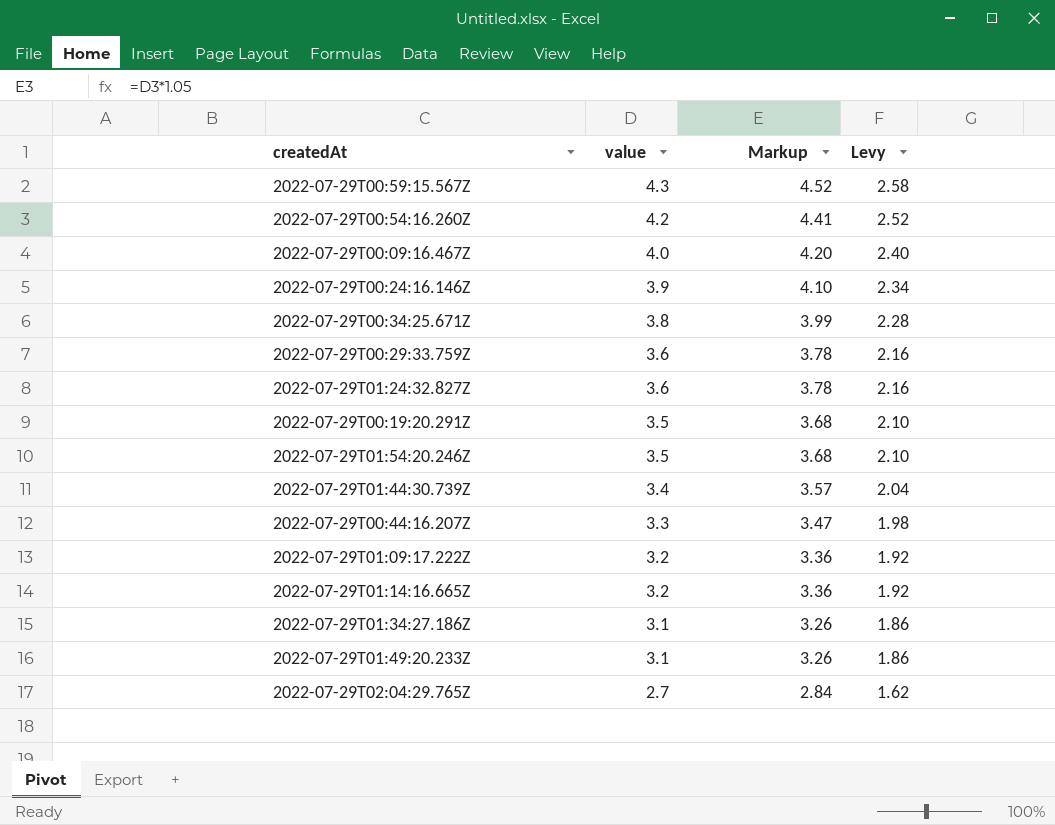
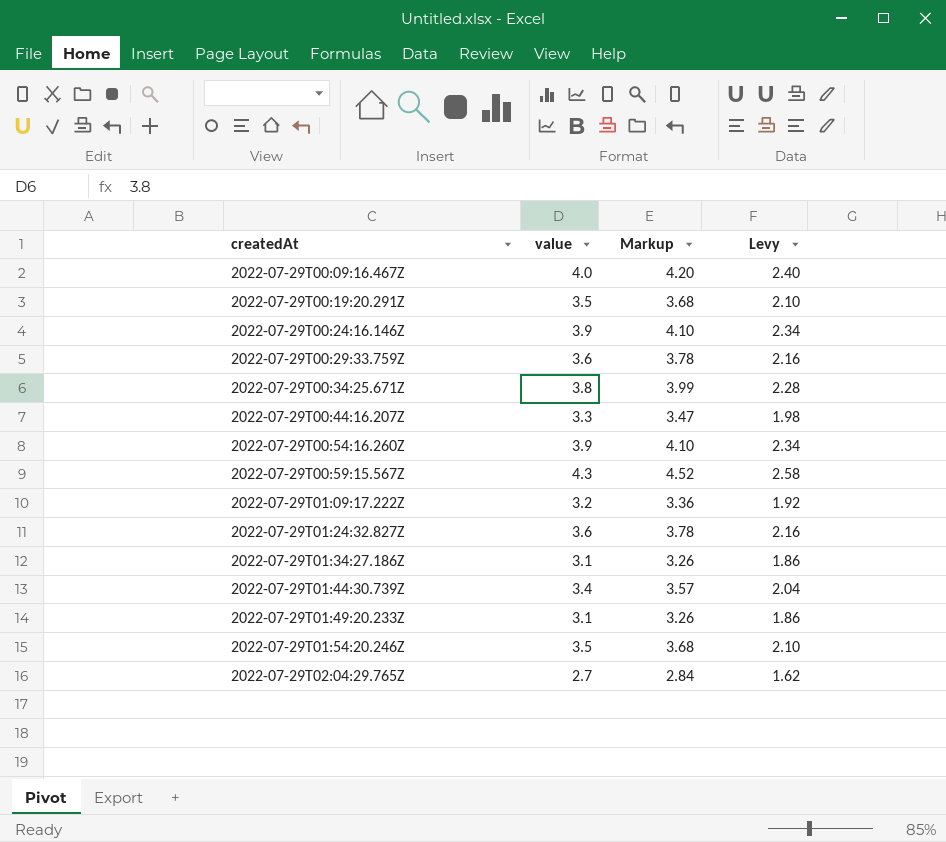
row order: value descending -> createdAt ascending
row 2022-07-29T01:14:16.665Z: 3.2 | 3.36 | 1.92 -> none
2022-07-29T00:54:16.260Z | value: 4.2 -> 3.9
2022-07-29T00:54:16.260Z | Markup: 4.41 -> 4.10
2022-07-29T00:54:16.260Z | Levy: 2.52 -> 2.34

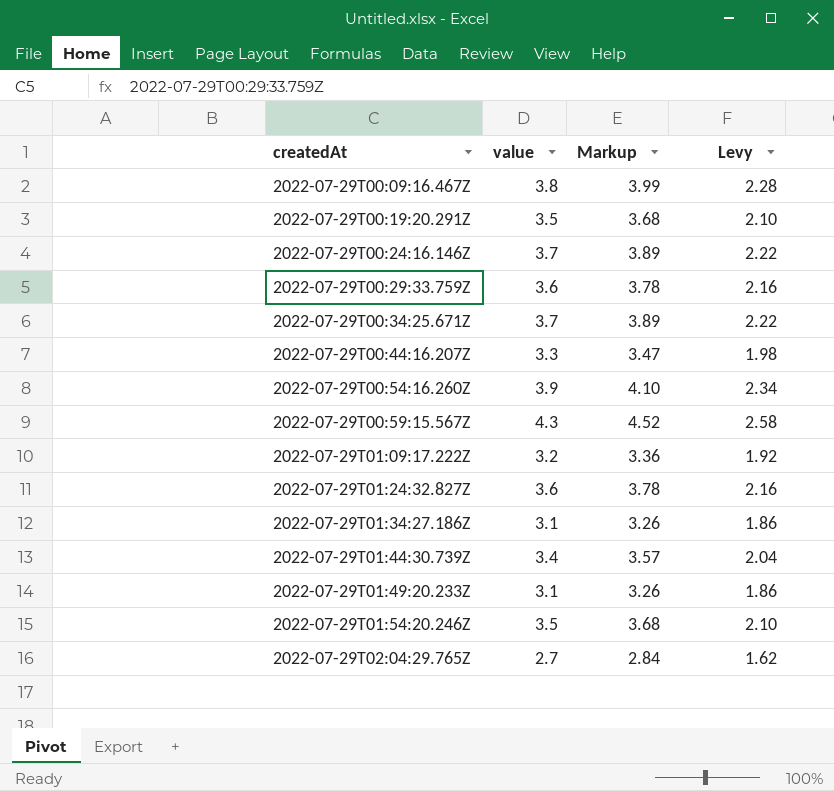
2022-07-29T00:09:16.467Z | value: 4.0 -> 3.8
2022-07-29T00:09:16.467Z | Markup: 4.20 -> 3.99
2022-07-29T00:09:16.467Z | Levy: 2.40 -> 2.28
2022-07-29T00:24:16.146Z | value: 3.9 -> 3.7
2022-07-29T00:24:16.146Z | Markup: 4.10 -> 3.89
2022-07-29T00:24:16.146Z | Levy: 2.34 -> 2.22
2022-07-29T00:34:25.671Z | value: 3.8 -> 3.7
2022-07-29T00:34:25.671Z | Markup: 3.99 -> 3.89
2022-07-29T00:34:25.671Z | Levy: 2.28 -> 2.22

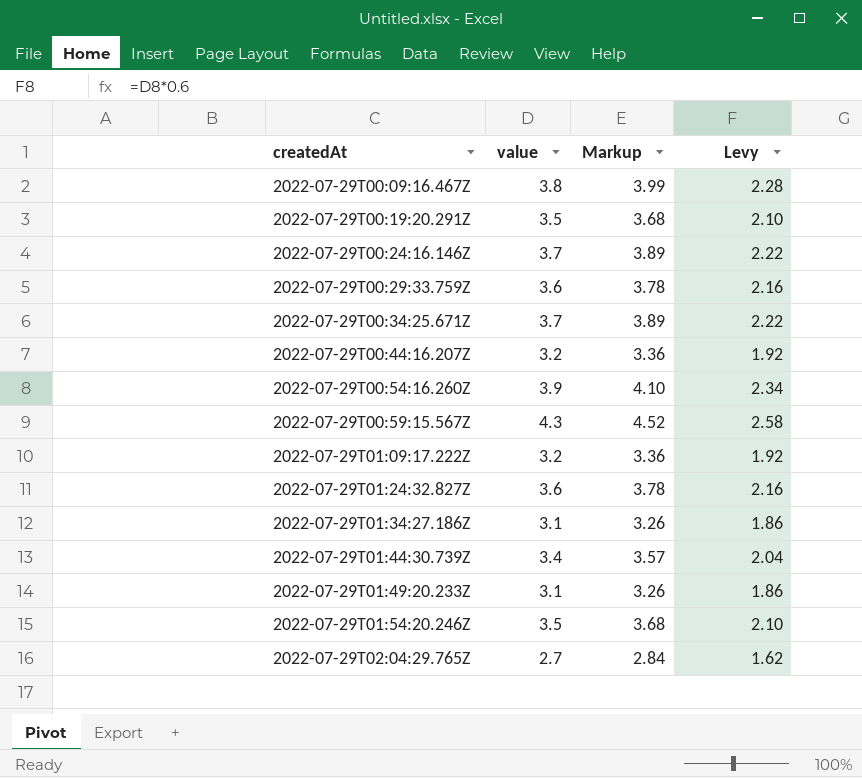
2022-07-29T00:44:16.207Z | value: 3.3 -> 3.2
2022-07-29T00:44:16.207Z | Markup: 3.47 -> 3.36
2022-07-29T00:44:16.207Z | Levy: 1.98 -> 1.92

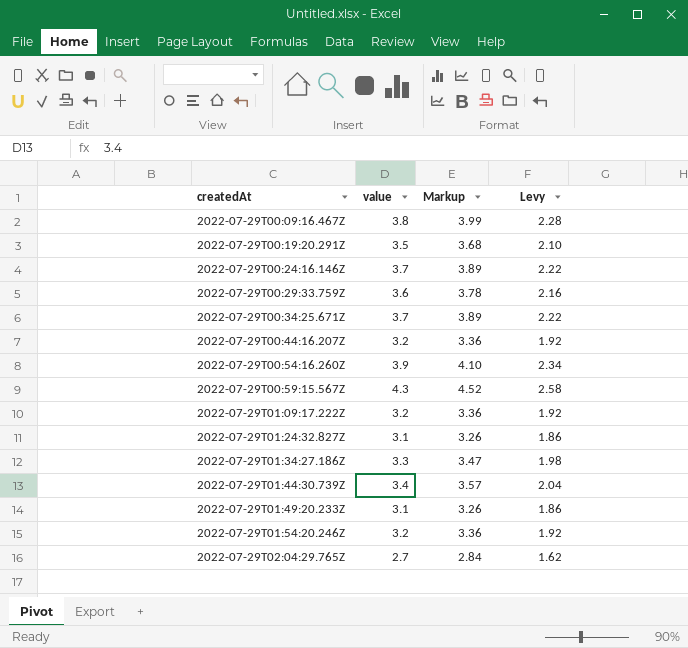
2022-07-29T01:24:32.827Z | value: 3.6 -> 3.1
2022-07-29T01:24:32.827Z | Markup: 3.78 -> 3.26
2022-07-29T01:24:32.827Z | Levy: 2.16 -> 1.86
2022-07-29T01:34:27.186Z | value: 3.1 -> 3.3
2022-07-29T01:34:27.186Z | Markup: 3.26 -> 3.47
2022-07-29T01:34:27.186Z | Levy: 1.86 -> 1.98
2022-07-29T01:54:20.246Z | value: 3.5 -> 3.2
2022-07-29T01:54:20.246Z | Markup: 3.68 -> 3.36
2022-07-29T01:54:20.246Z | Levy: 2.10 -> 1.92

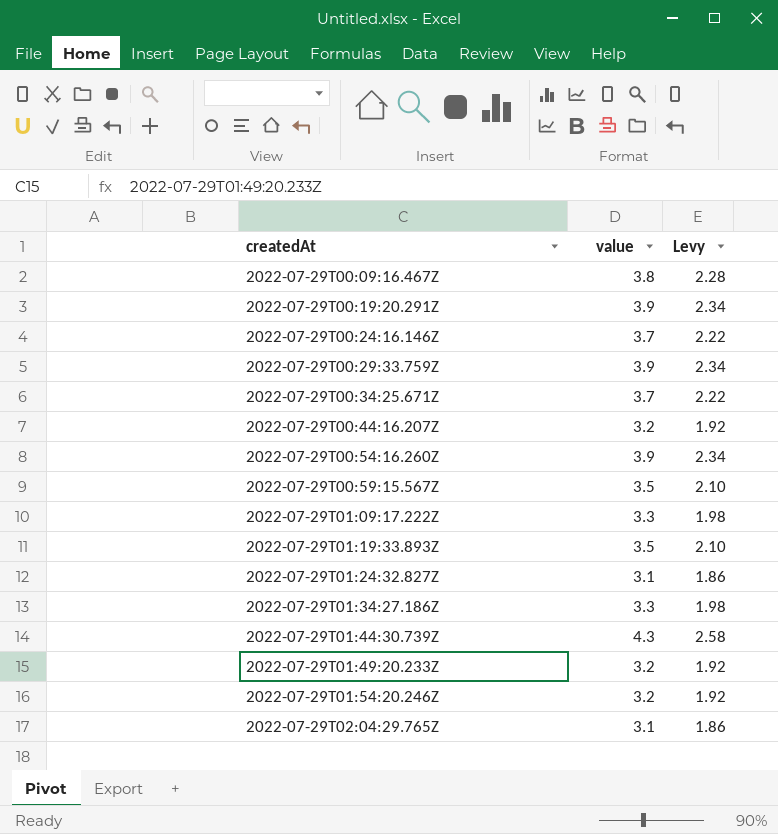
column Markup | formula: [value] * 1.05 -> none
2022-07-29T00:19:20.291Z | value: 3.5 -> 3.9
2022-07-29T00:19:20.291Z | Levy: 2.10 -> 2.34
2022-07-29T00:29:33.759Z | value: 3.6 -> 3.9
2022-07-29T00:29:33.759Z | Levy: 2.16 -> 2.34
2022-07-29T00:59:15.567Z | value: 4.3 -> 3.5
2022-07-29T00:59:15.567Z | Levy: 2.58 -> 2.10
2022-07-29T01:09:17.222Z | value: 3.2 -> 3.3
2022-07-29T01:09:17.222Z | Levy: 1.92 -> 1.98
row 2022-07-29T01:19:33.893Z: none -> 3.5 | 2.10
2022-07-29T01:44:30.739Z | value: 3.4 -> 4.3
2022-07-29T01:44:30.739Z | Levy: 2.04 -> 2.58
2022-07-29T01:49:20.233Z | value: 3.1 -> 3.2
2022-07-29T01:49:20.233Z | Levy: 1.86 -> 1.92
2022-07-29T02:04:29.765Z | value: 2.7 -> 3.1
2022-07-29T02:04:29.765Z | Levy: 1.62 -> 1.86

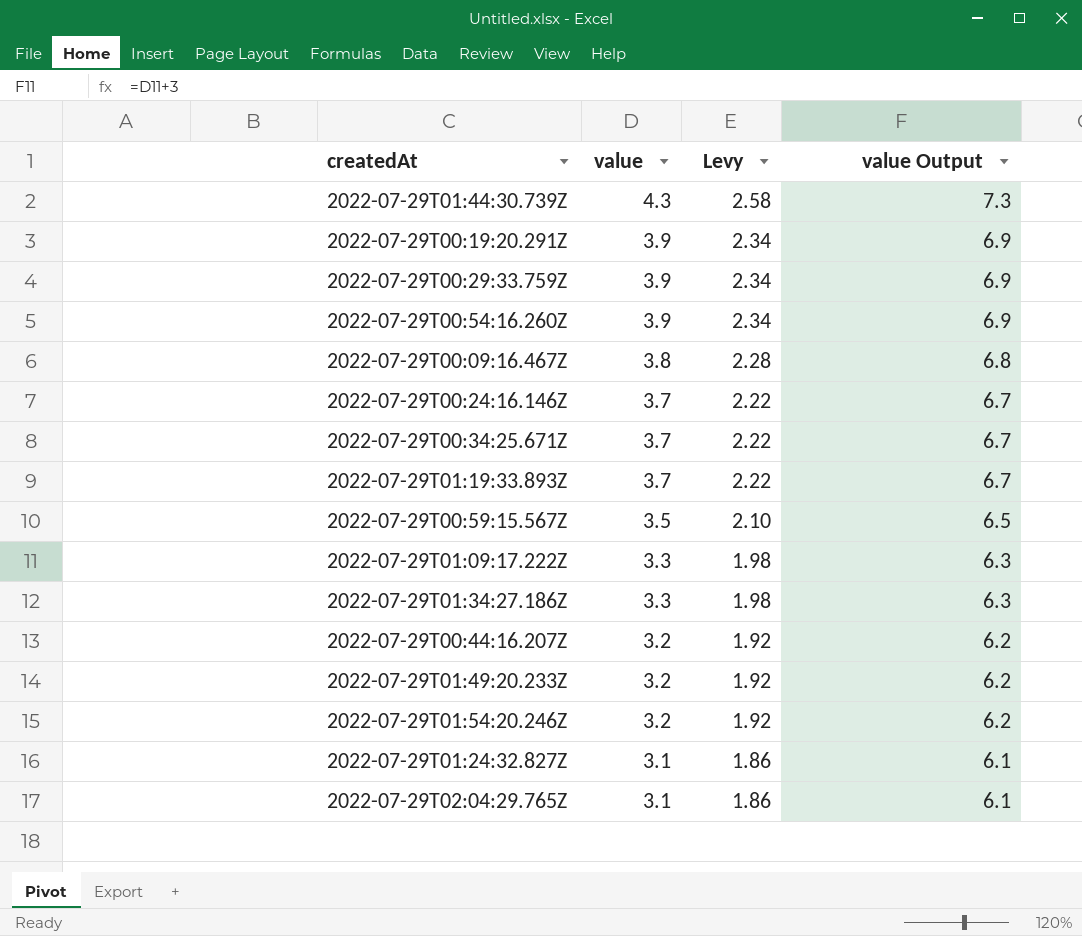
row order: createdAt ascending -> value descending
column value Output | formula: none -> [value] + 3
2022-07-29T01:19:33.893Z | value: 3.5 -> 3.7
2022-07-29T01:19:33.893Z | Levy: 2.10 -> 2.22

